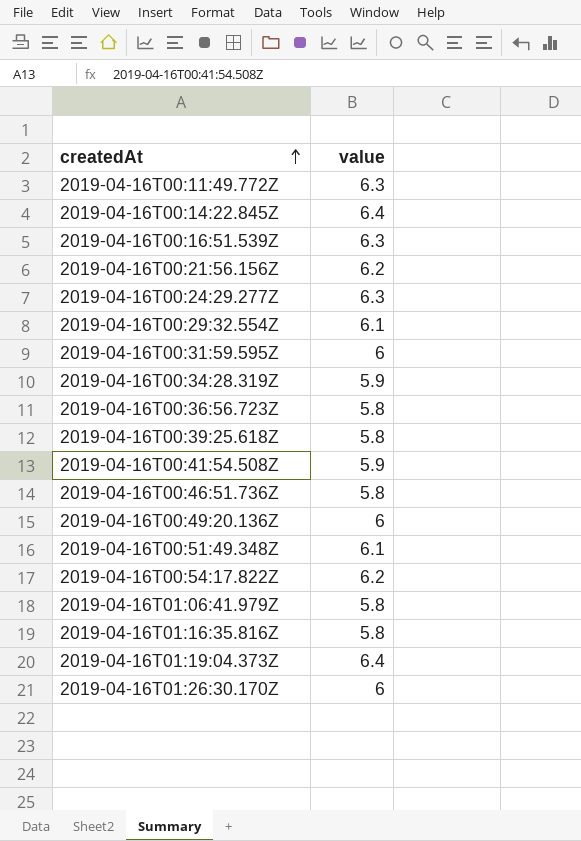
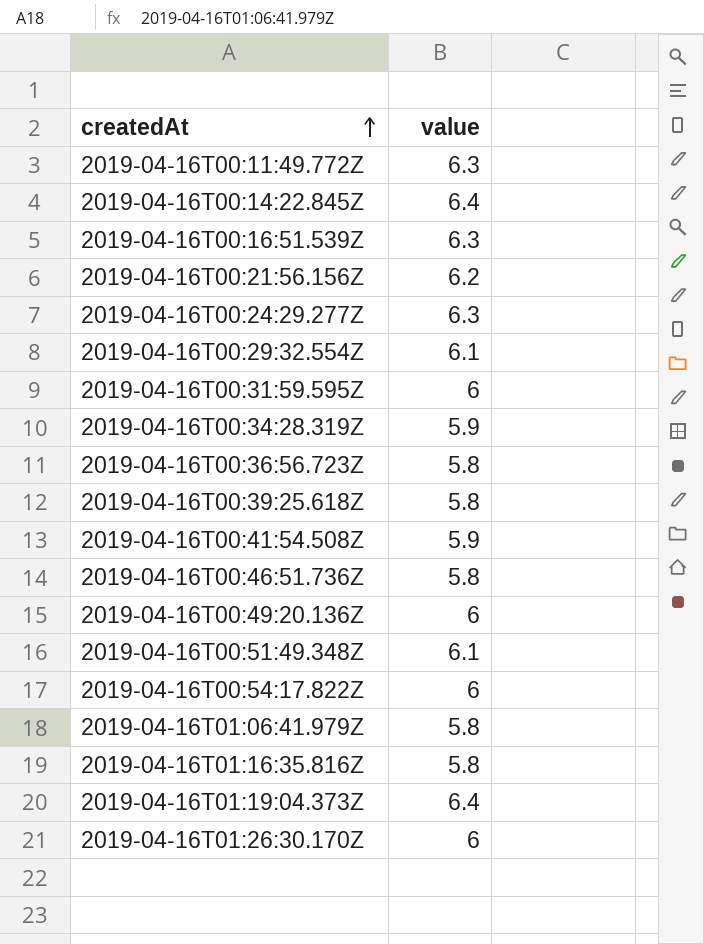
2019-04-16T00:54:17.822Z | value: 6.2 -> 6

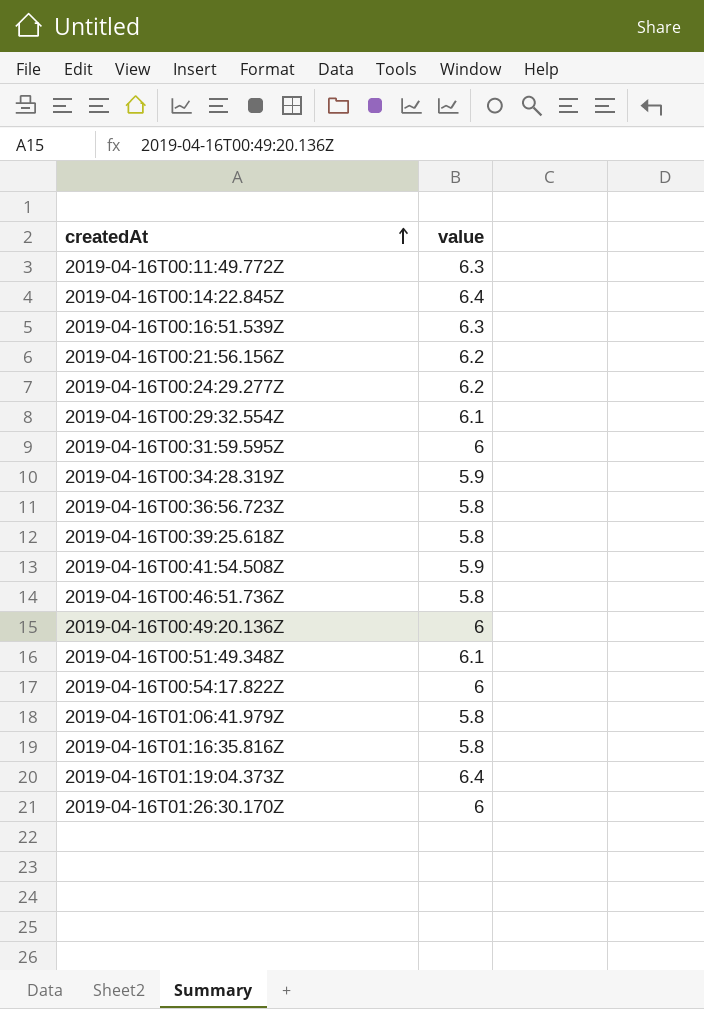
2019-04-16T00:24:29.277Z | value: 6.3 -> 6.2

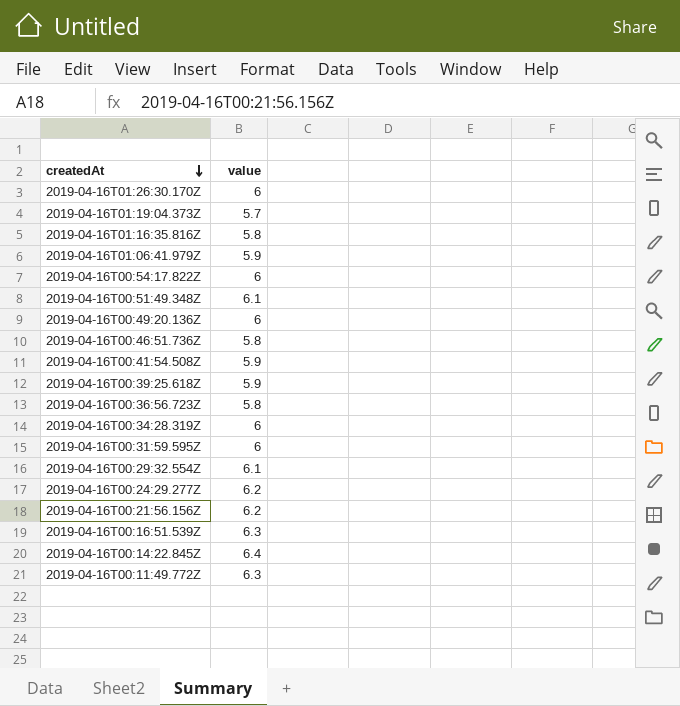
row order: createdAt ascending -> createdAt descending
2019-04-16T01:19:04.373Z | value: 6.4 -> 5.7
2019-04-16T01:06:41.979Z | value: 5.8 -> 5.9
2019-04-16T00:39:25.618Z | value: 5.8 -> 5.9
2019-04-16T00:34:28.319Z | value: 5.9 -> 6

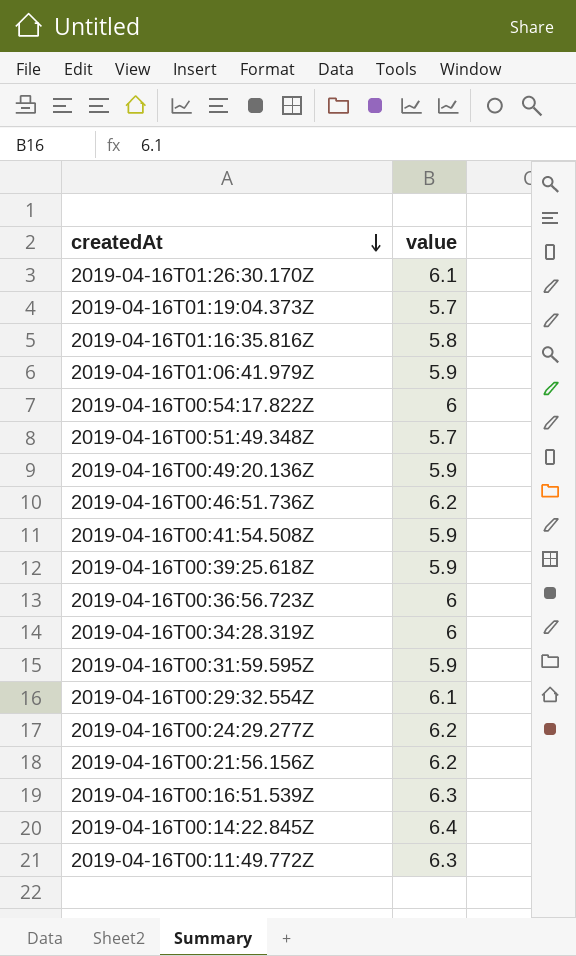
2019-04-16T01:26:30.170Z | value: 6 -> 6.1
2019-04-16T00:51:49.348Z | value: 6.1 -> 5.7
2019-04-16T00:49:20.136Z | value: 6 -> 5.9
2019-04-16T00:46:51.736Z | value: 5.8 -> 6.2
2019-04-16T00:36:56.723Z | value: 5.8 -> 6
2019-04-16T00:31:59.595Z | value: 6 -> 5.9

